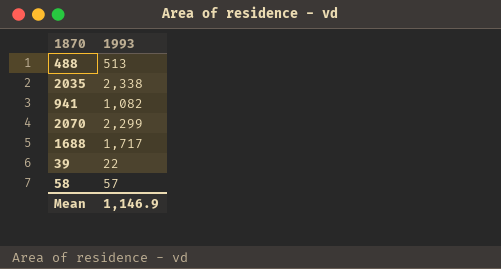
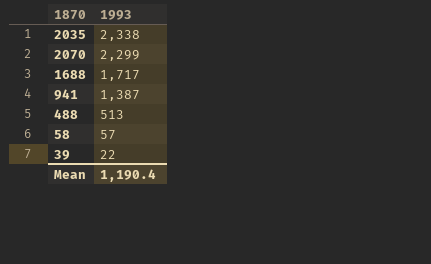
row order: none -> 1993 descending
941 | 1993: 1,082 -> 1,387
Mean | 1993: 1,146.9 -> 1,190.4

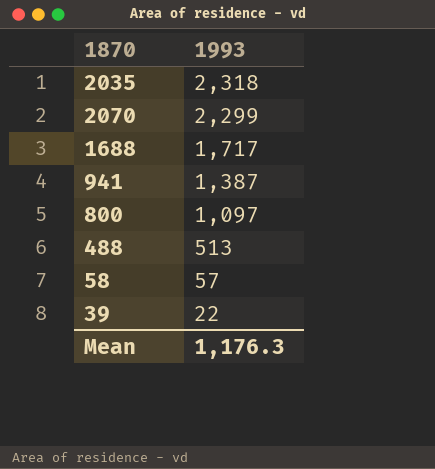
2035 | 1993: 2,338 -> 2,318
row 800: none -> 1,097
Mean | 1993: 1,190.4 -> 1,176.3

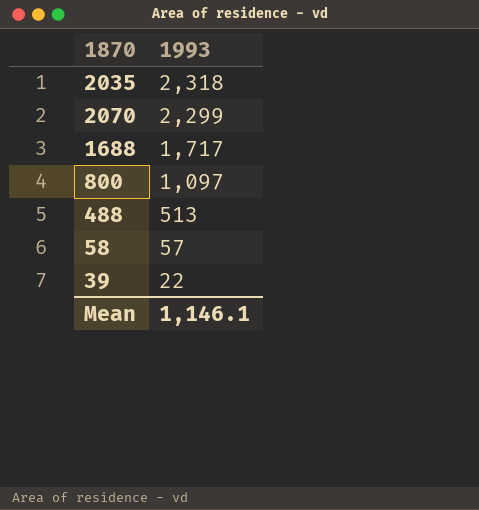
row 941: 1,387 -> none
Mean | 1993: 1,176.3 -> 1,146.1

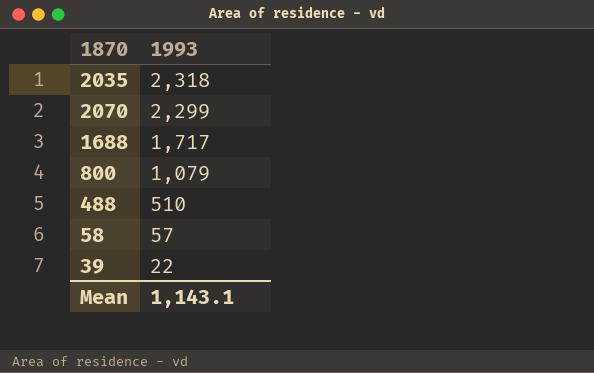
800 | 1993: 1,097 -> 1,079
488 | 1993: 513 -> 510
Mean | 1993: 1,146.1 -> 1,143.1

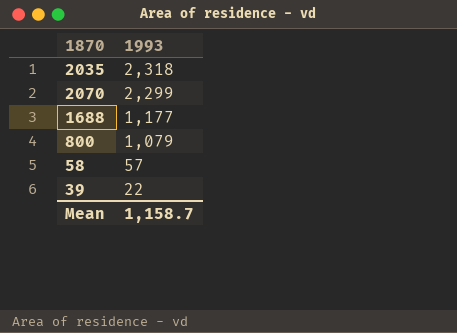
row 488: 510 -> none
1688 | 1993: 1,717 -> 1,177
Mean | 1993: 1,143.1 -> 1,158.7

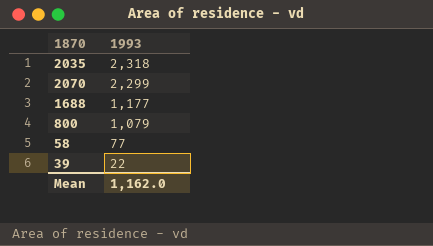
58 | 1993: 57 -> 77
Mean | 1993: 1,158.7 -> 1,162.0

